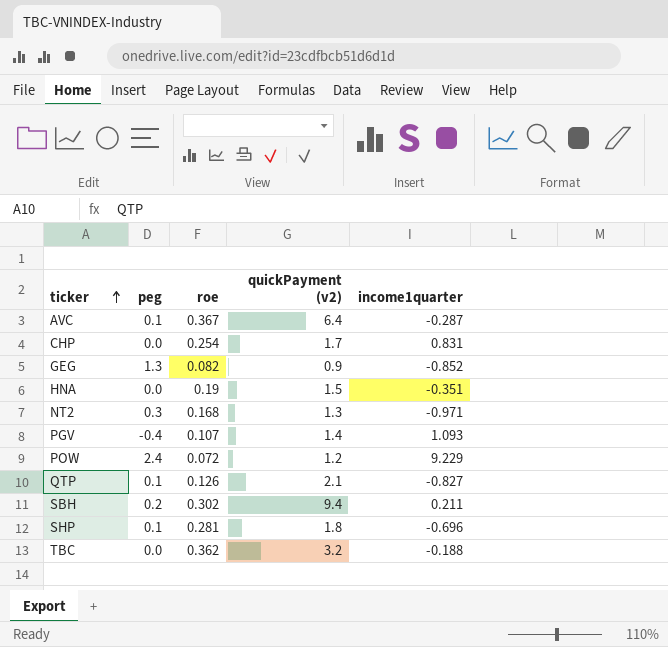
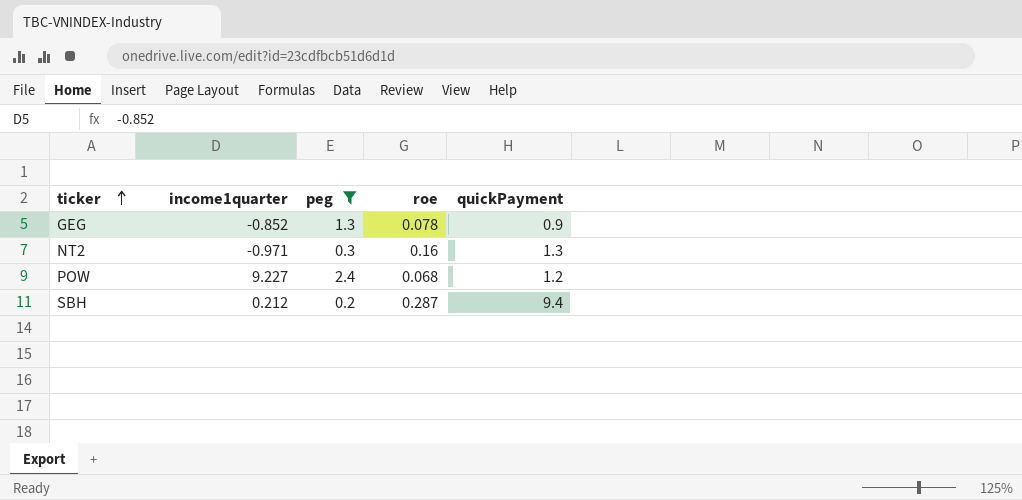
filter: none -> peg >= 0.2
column income1quarter | position: 5 -> 2
column name: quickPayment (v2) -> quickPayment
GEG | roe: 0.082 -> 0.078
NT2 | roe: 0.168 -> 0.16
POW | income1quarter: 9.229 -> 9.227
POW | roe: 0.072 -> 0.068
SBH | income1quarter: 0.211 -> 0.212
SBH | roe: 0.302 -> 0.287

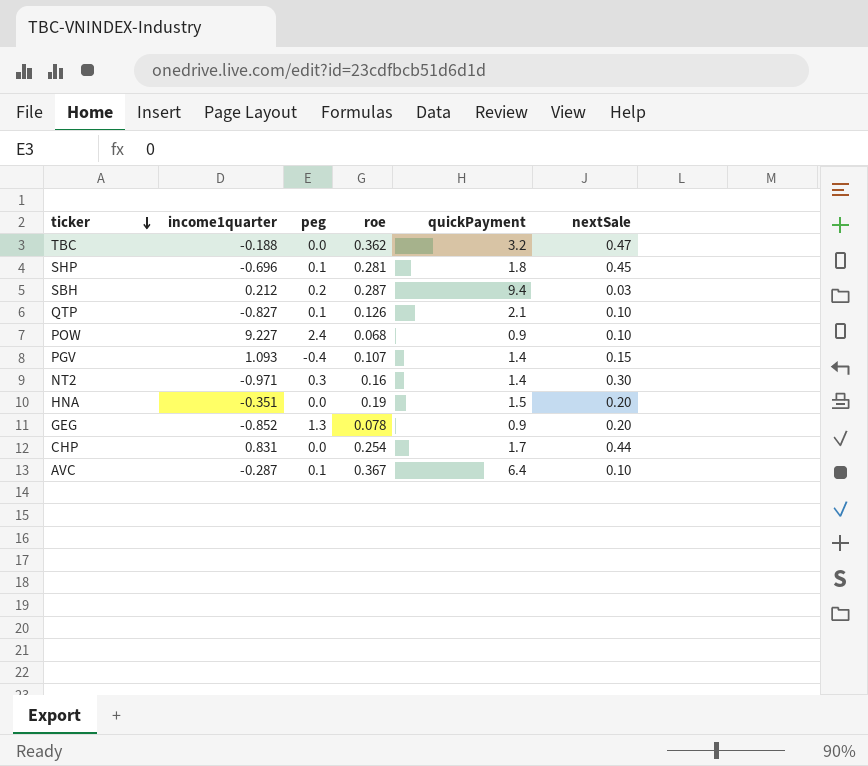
filter: peg >= 0.2 -> none
row order: ticker ascending -> ticker descending
column nextSale | position: none -> 6
POW | quickPayment: 1.2 -> 0.9
NT2 | quickPayment: 1.3 -> 1.4

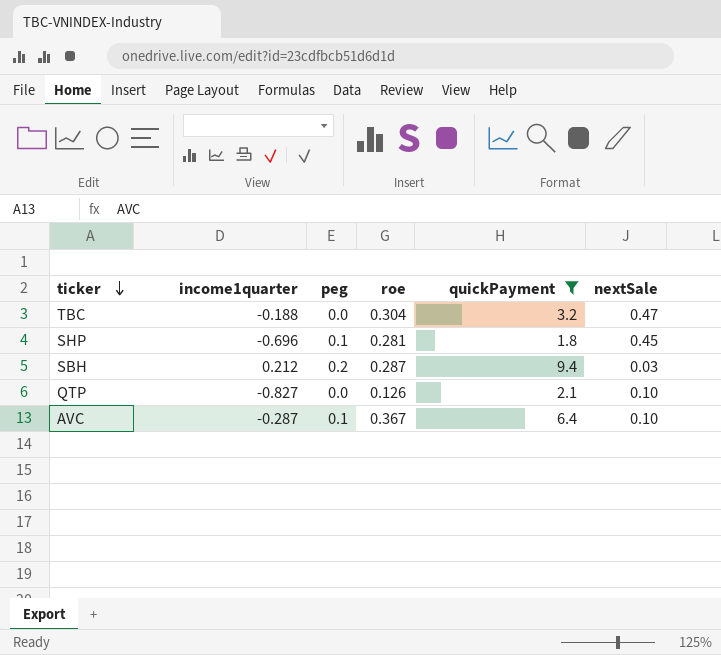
filter: none -> quickPayment >= 1.8
TBC | roe: 0.362 -> 0.304
QTP | peg: 0.1 -> 0.0

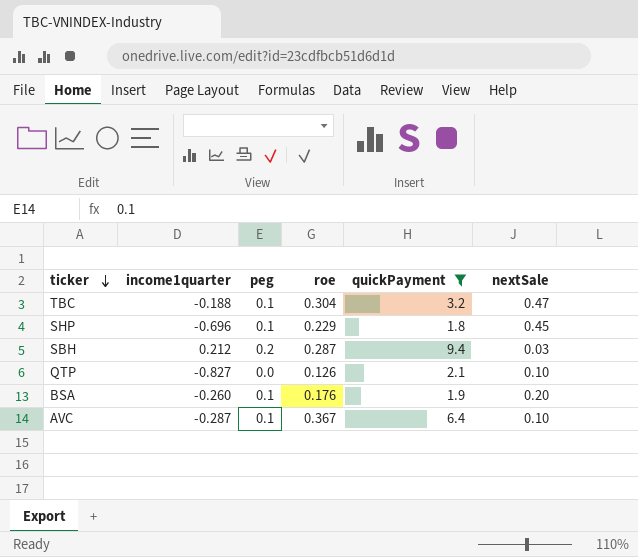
TBC | peg: 0.0 -> 0.1
SHP | roe: 0.281 -> 0.229
row BSA: none -> -0.260 | 0.1 | 0.176 | 1.9 | 0.20

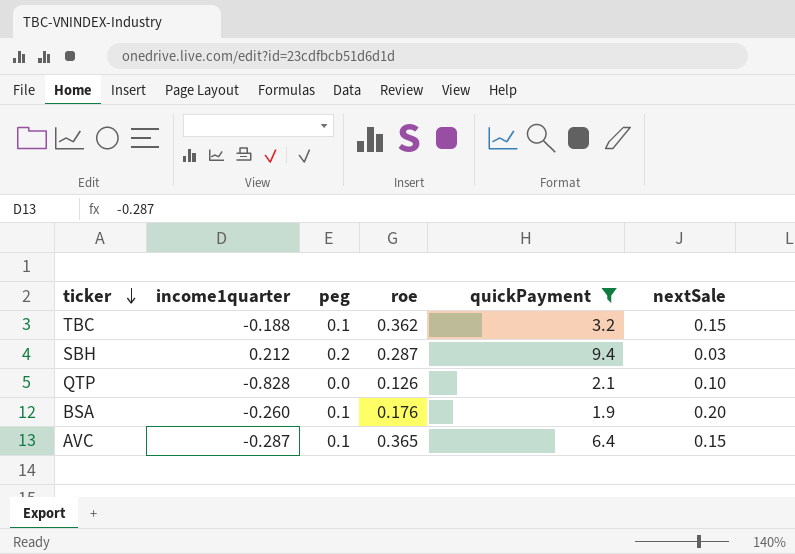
row SHP: -0.696 | 0.1 | 0.229 | 1.8 | 0.45 -> none
TBC | roe: 0.304 -> 0.362
TBC | nextSale: 0.47 -> 0.15
QTP | income1quarter: -0.827 -> -0.828
AVC | roe: 0.367 -> 0.365
AVC | nextSale: 0.10 -> 0.15

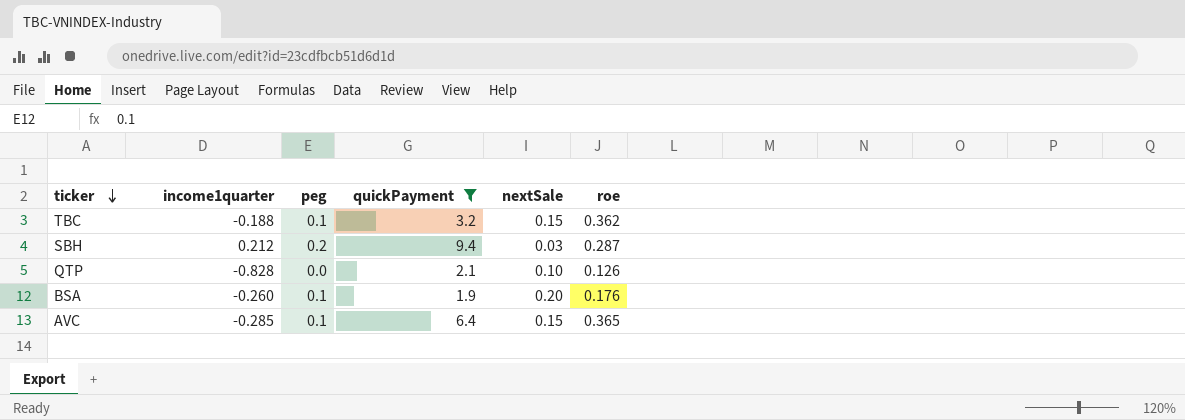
column roe | position: 4 -> 6
AVC | income1quarter: -0.287 -> -0.285

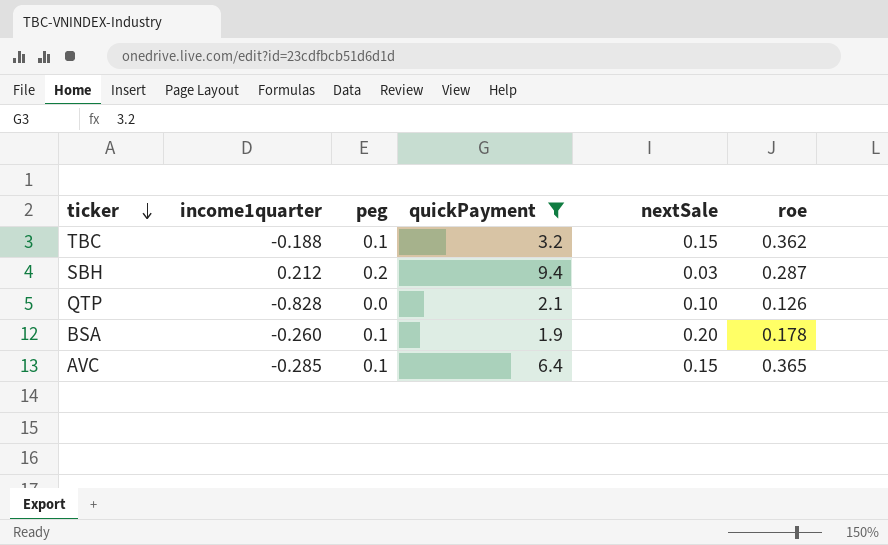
BSA | roe: 0.176 -> 0.178

